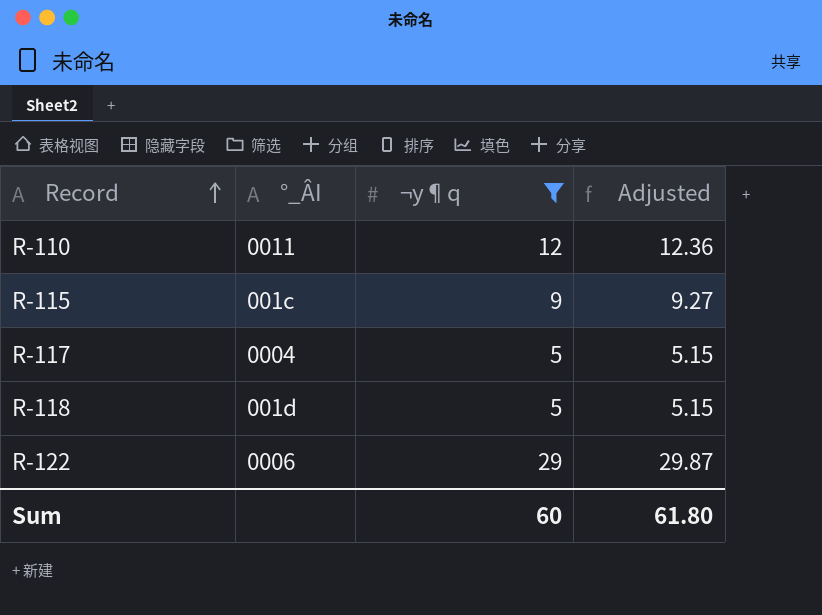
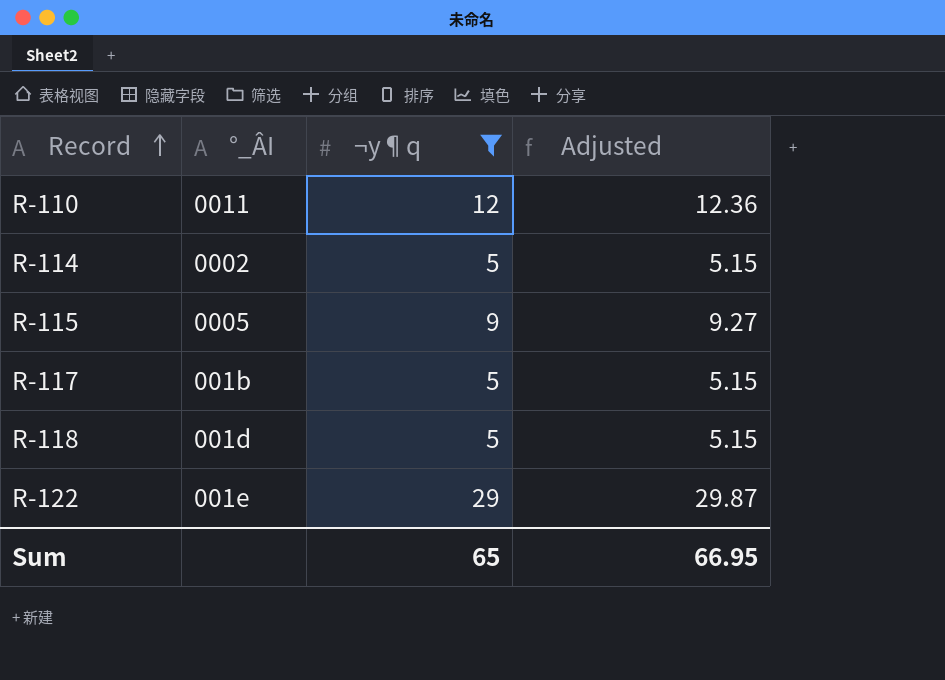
row R-114: none -> 0002 | 5 | 5.15
R-115 | °_ÂI: 001c -> 0005
R-117 | °_ÂI: 0004 -> 001b
R-122 | °_ÂI: 0006 -> 001e
Sum | ¬y¶q: 60 -> 65
Sum | Adjusted: 61.80 -> 66.95

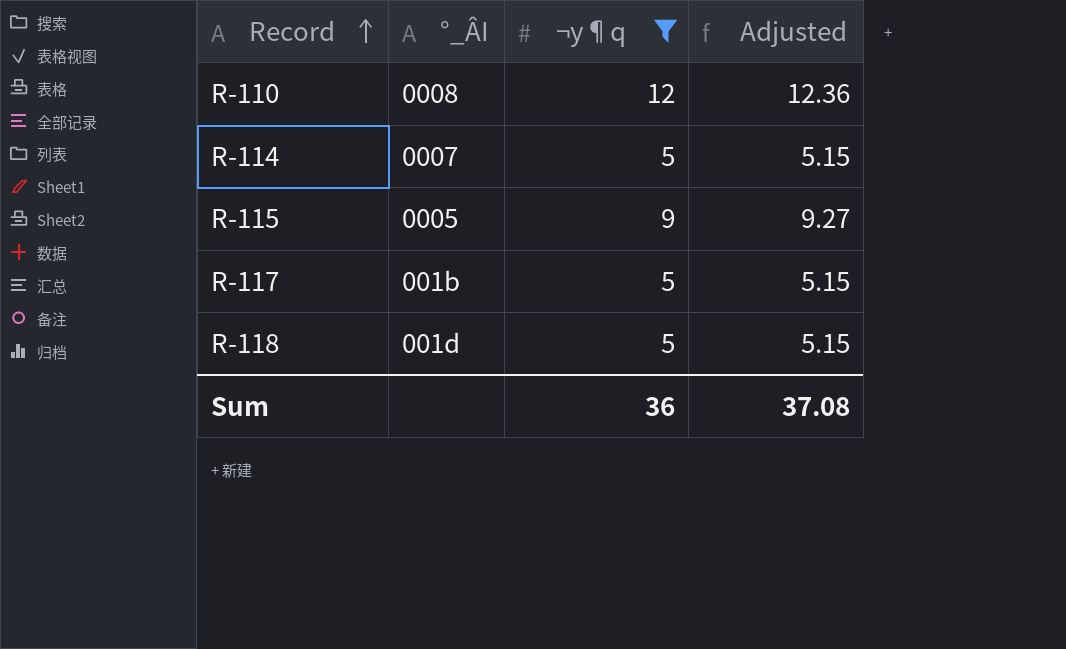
row R-122: 001e | 29 | 29.87 -> none
R-110 | °_ÂI: 0011 -> 0008
R-114 | °_ÂI: 0002 -> 0007
Sum | ¬y¶q: 65 -> 36
Sum | Adjusted: 66.95 -> 37.08

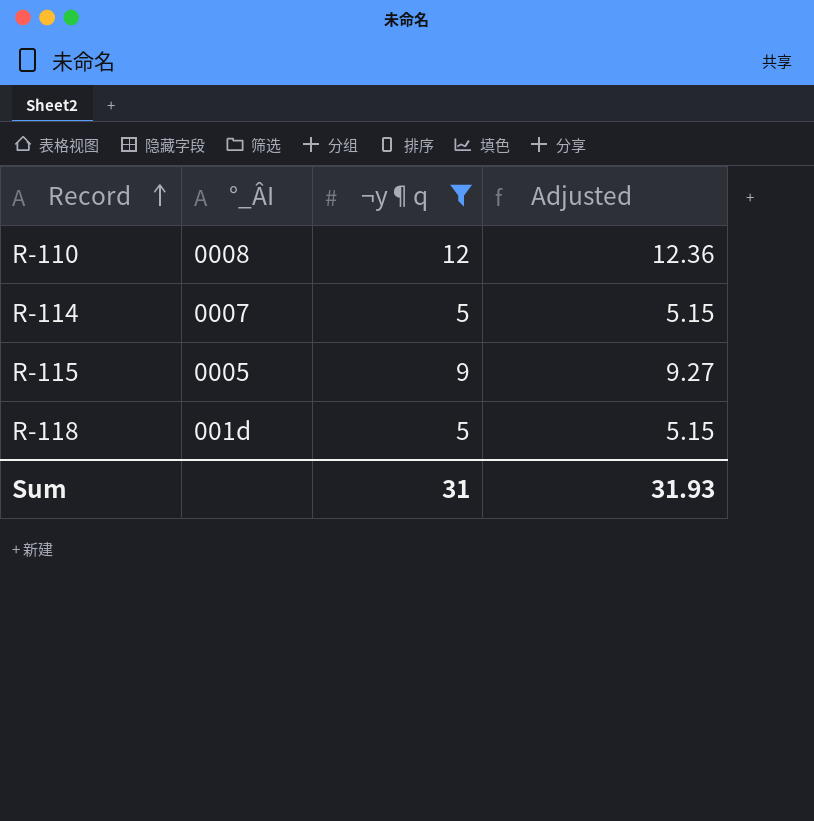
row R-117: 001b | 5 | 5.15 -> none
Sum | ¬y¶q: 36 -> 31
Sum | Adjusted: 37.08 -> 31.93

